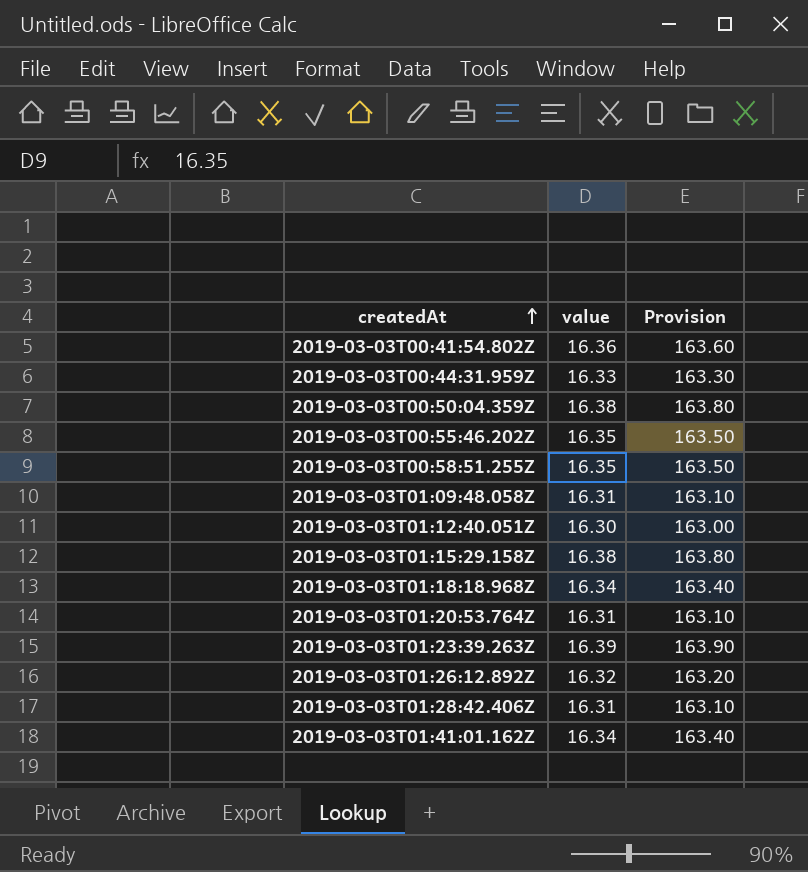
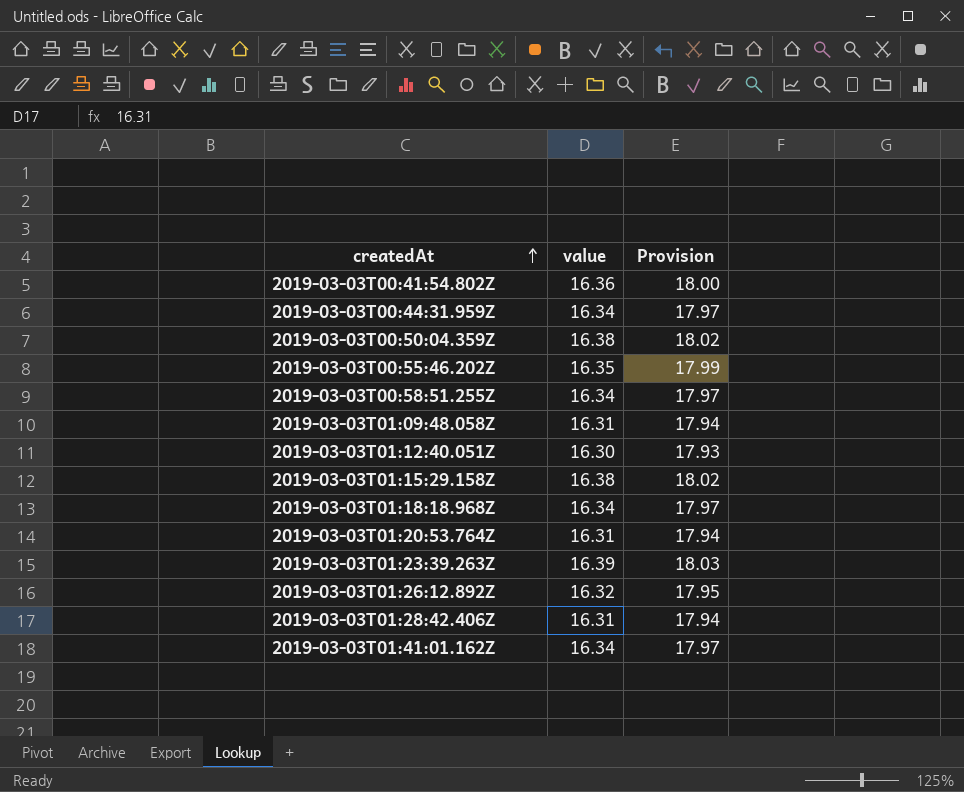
column Provision | formula: [value] * 10 -> [value] * 1.1
2019-03-03T00:44:31.959Z | value: 16.33 -> 16.34
2019-03-03T00:58:51.255Z | value: 16.35 -> 16.34

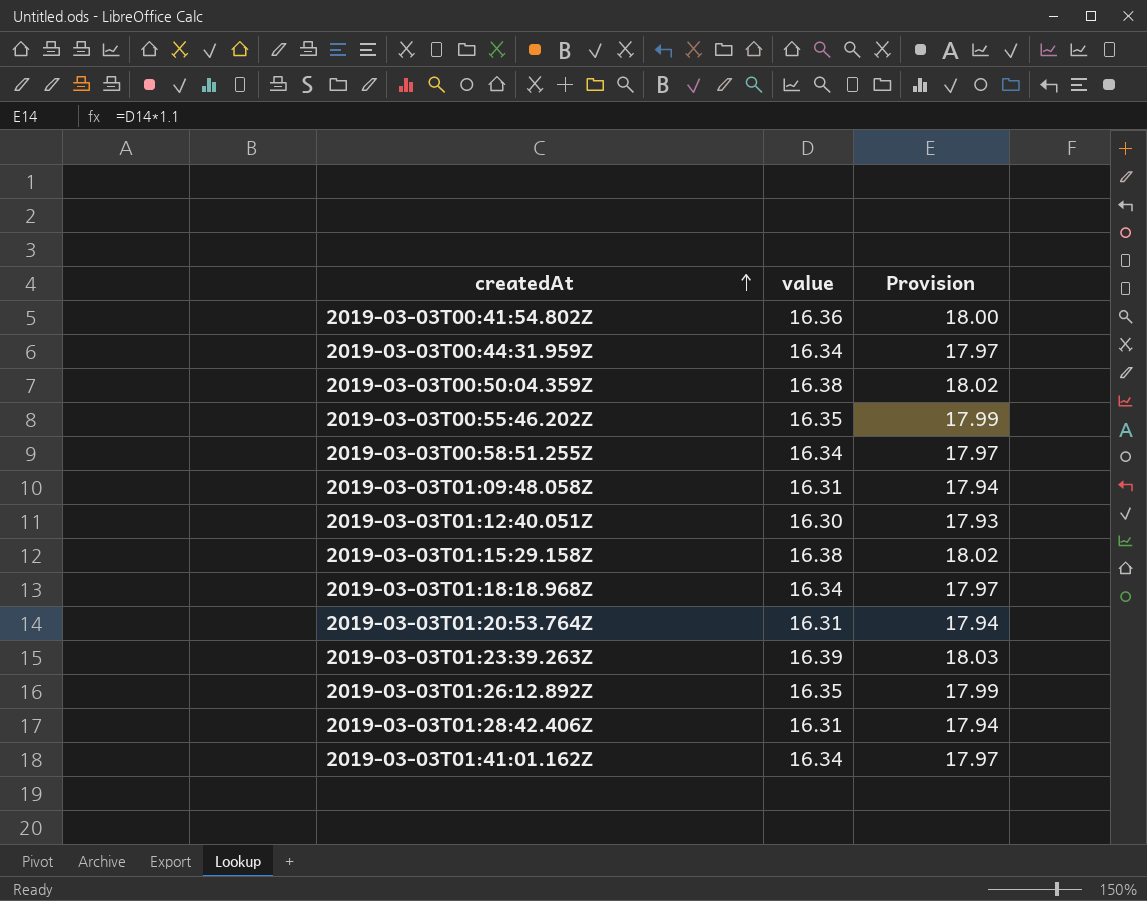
2019-03-03T01:26:12.892Z | value: 16.32 -> 16.35
2019-03-03T01:26:12.892Z | Provision: 17.95 -> 17.99

